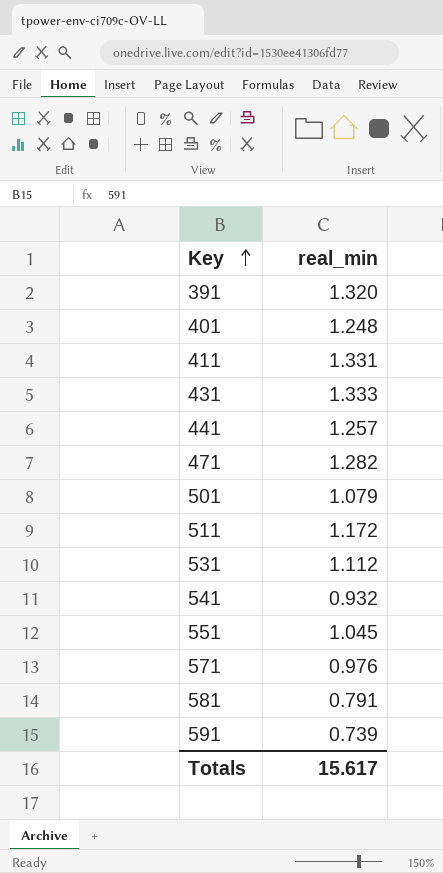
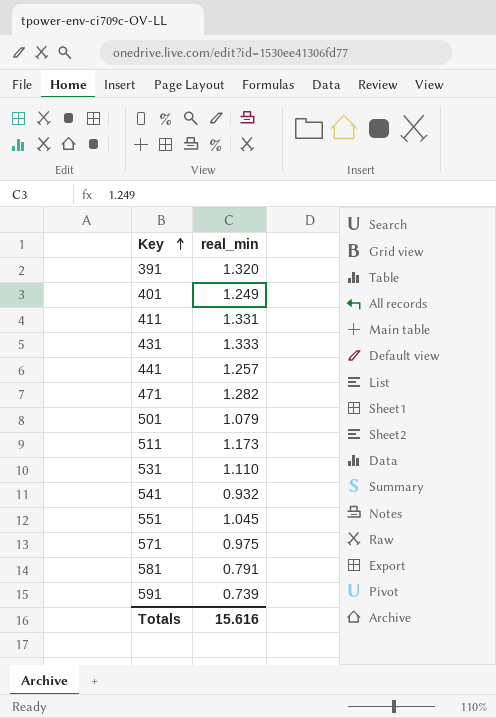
401 | real_min: 1.248 -> 1.249
511 | real_min: 1.172 -> 1.173
531 | real_min: 1.112 -> 1.110
571 | real_min: 0.976 -> 0.975
Totals | real_min: 15.617 -> 15.616

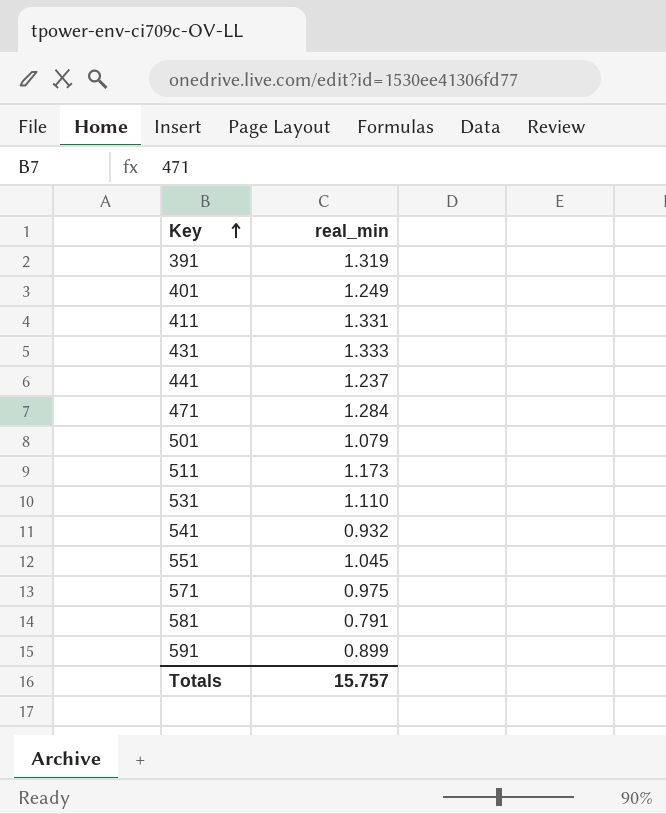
391 | real_min: 1.320 -> 1.319
441 | real_min: 1.257 -> 1.237
471 | real_min: 1.282 -> 1.284
591 | real_min: 0.739 -> 0.899
Totals | real_min: 15.616 -> 15.757

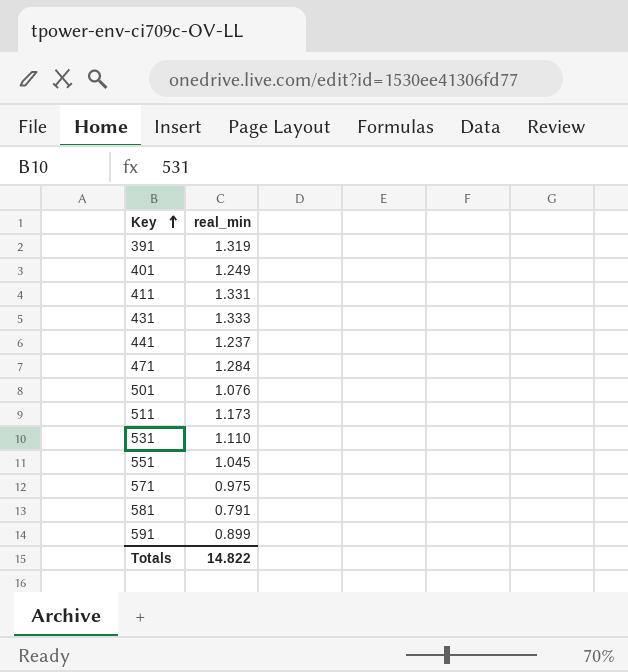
row 541: 0.932 -> none
501 | real_min: 1.079 -> 1.076
Totals | real_min: 15.757 -> 14.822

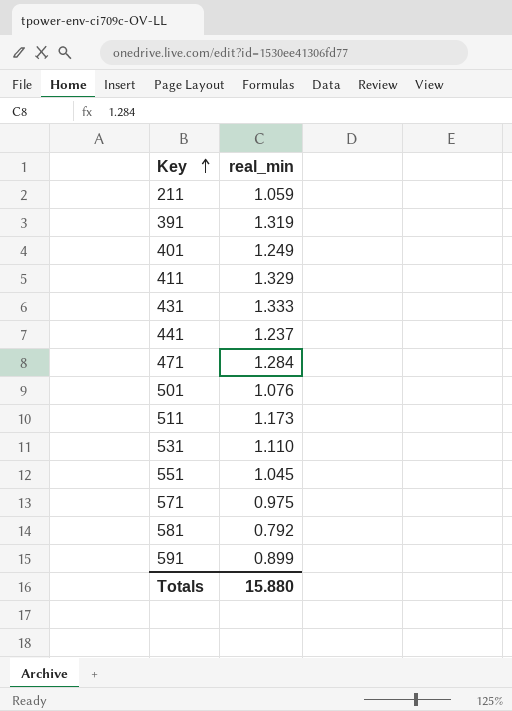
row 211: none -> 1.059
411 | real_min: 1.331 -> 1.329
581 | real_min: 0.791 -> 0.792
Totals | real_min: 14.822 -> 15.880

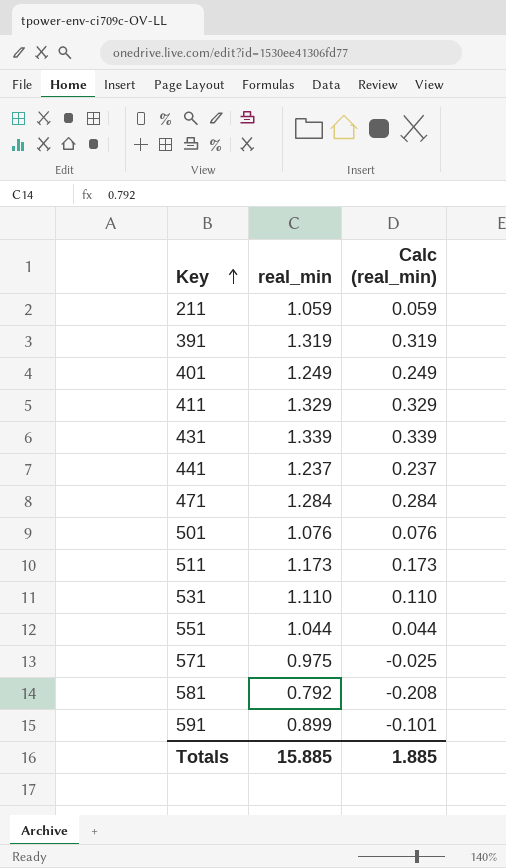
column Calc (real_min) | formula: none -> [real_min] - 1
431 | real_min: 1.333 -> 1.339
551 | real_min: 1.045 -> 1.044
Totals | real_min: 15.880 -> 15.885

